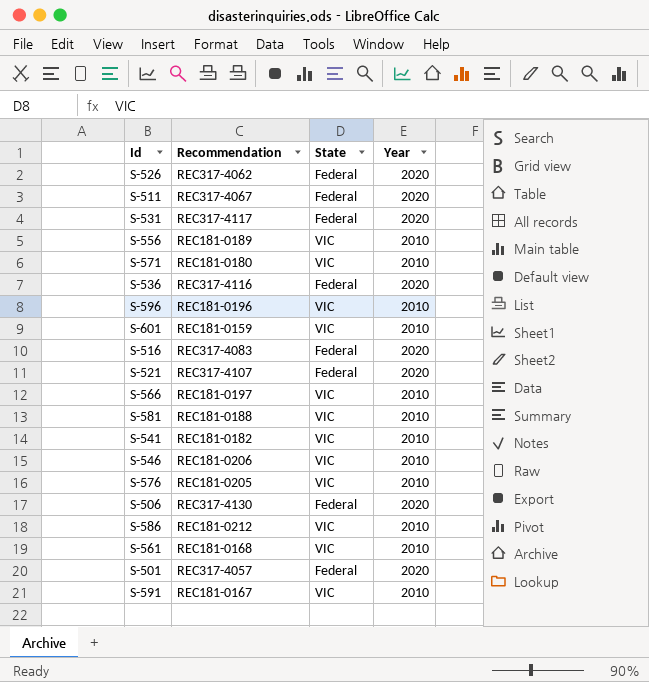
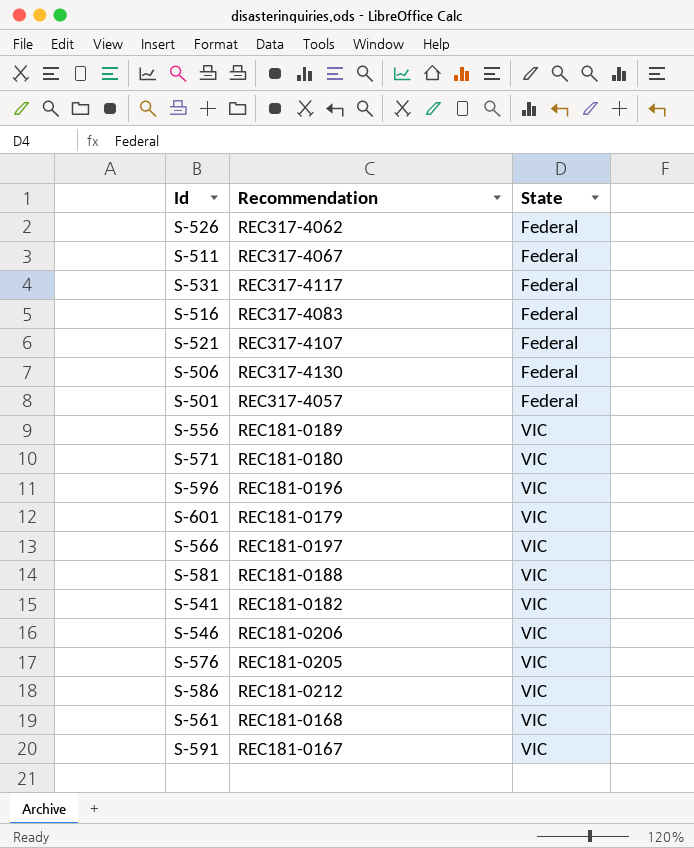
row order: none -> State ascending
column Year | position: 4 -> none
row S-536: REC317-4116 | Federal | 2020 -> none
S-601 | Recommendation: REC181-0159 -> REC181-0179

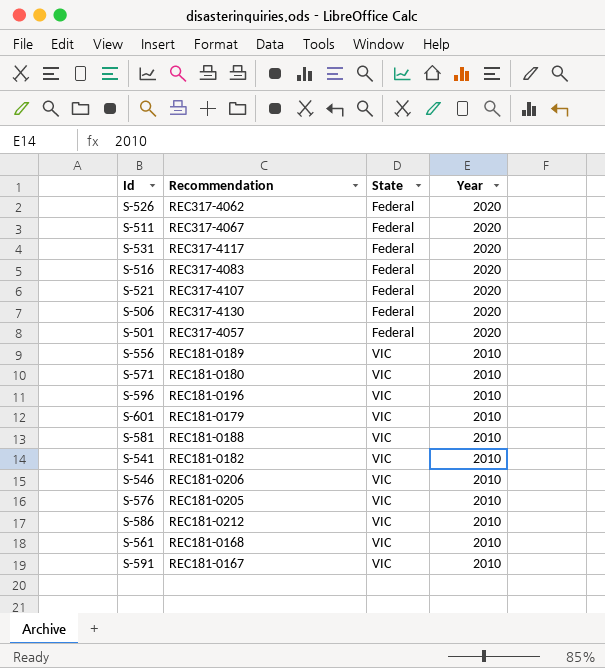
column Year | position: none -> 4
row S-566: REC181-0197 | VIC -> none

